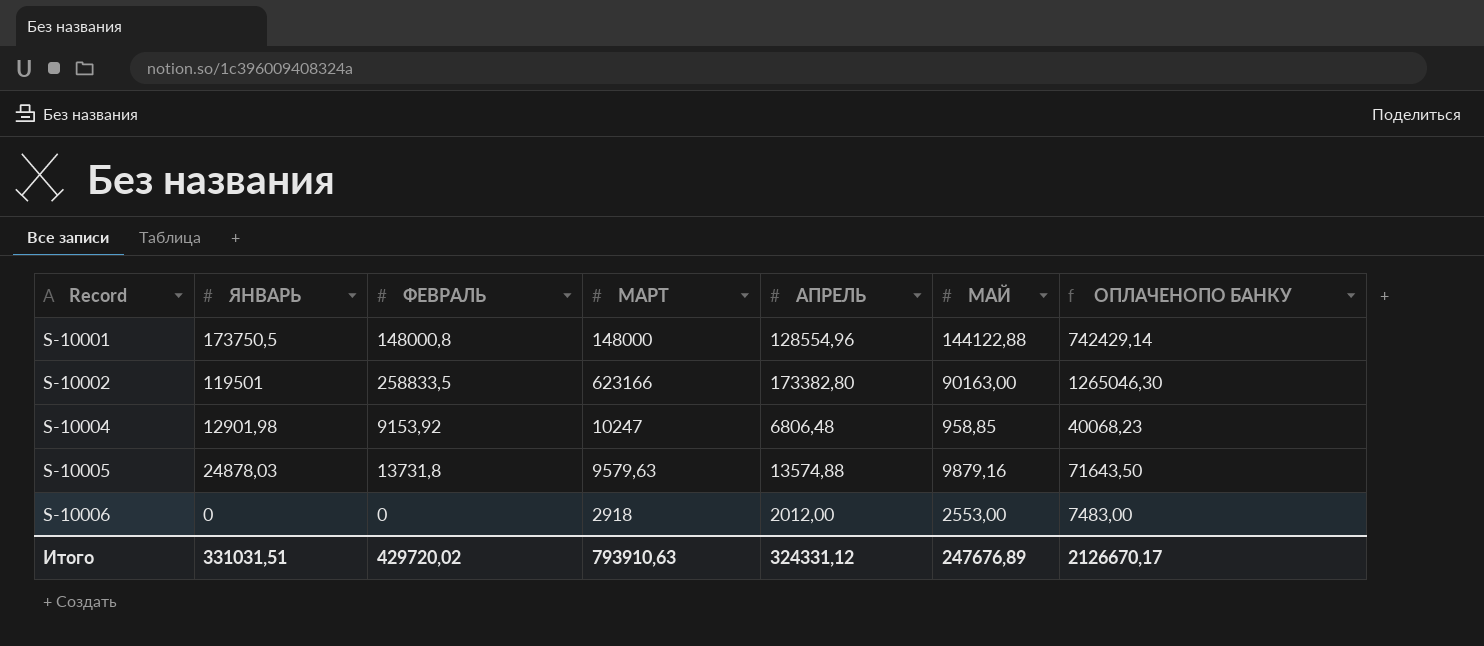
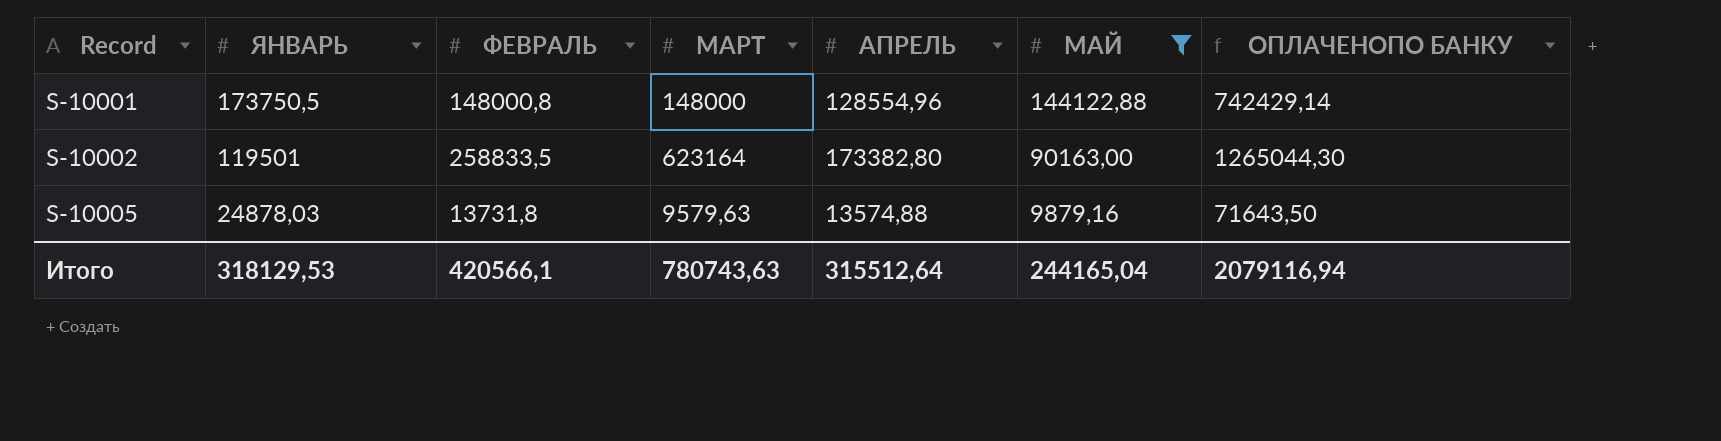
filter: none -> МАЙ >= 9879,16
S-10002 | МАРТ: 623166 -> 623164
S-10002 | ОПЛАЧЕНОПО БАНКУ: 1265046,30 -> 1265044,30
Итого | ЯНВАРЬ: 331031,51 -> 318129,53
Итого | ФЕВРАЛЬ: 429720,02 -> 420566,1
Итого | МАРТ: 793910,63 -> 780743,63
Итого | АПРЕЛЬ: 324331,12 -> 315512,64
Итого | МАЙ: 247676,89 -> 244165,04
Итого | ОПЛАЧЕНОПО БАНКУ: 2126670,17 -> 2079116,94

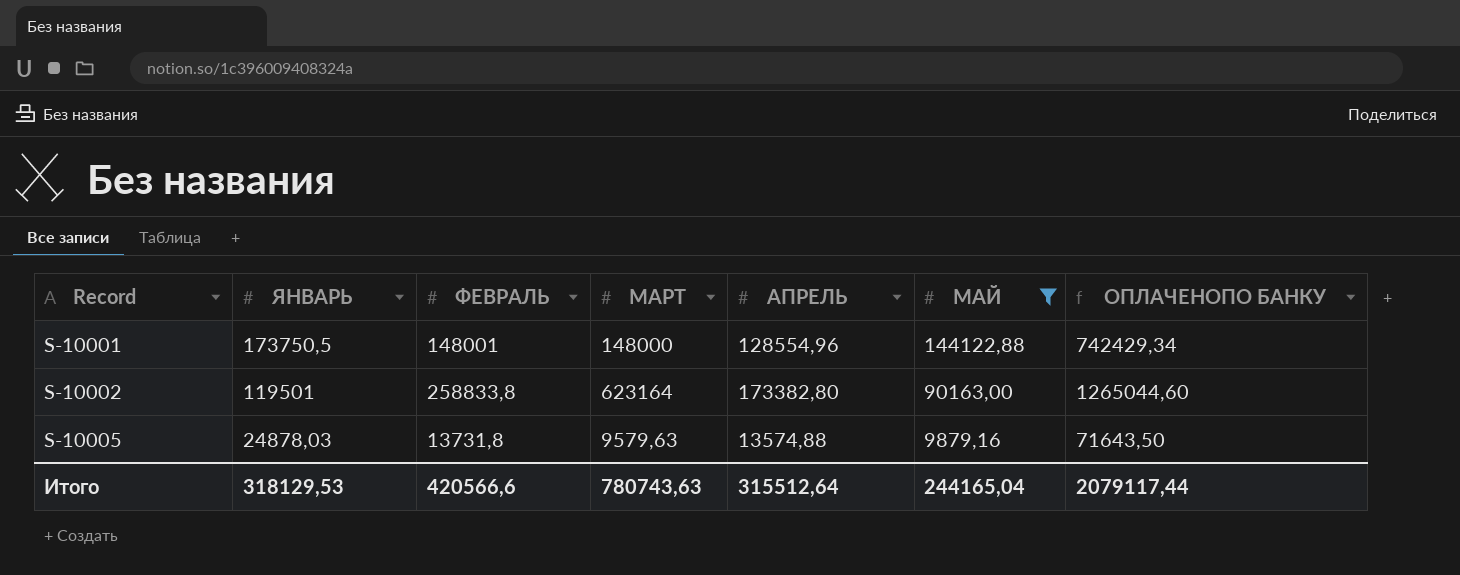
S-10001 | ФЕВРАЛЬ: 148000,8 -> 148001
S-10001 | ОПЛАЧЕНОПО БАНКУ: 742429,14 -> 742429,34
S-10002 | ФЕВРАЛЬ: 258833,5 -> 258833,8
S-10002 | ОПЛАЧЕНОПО БАНКУ: 1265044,30 -> 1265044,60
Итого | ФЕВРАЛЬ: 420566,1 -> 420566,6
Итого | ОПЛАЧЕНОПО БАНКУ: 2079116,94 -> 2079117,44

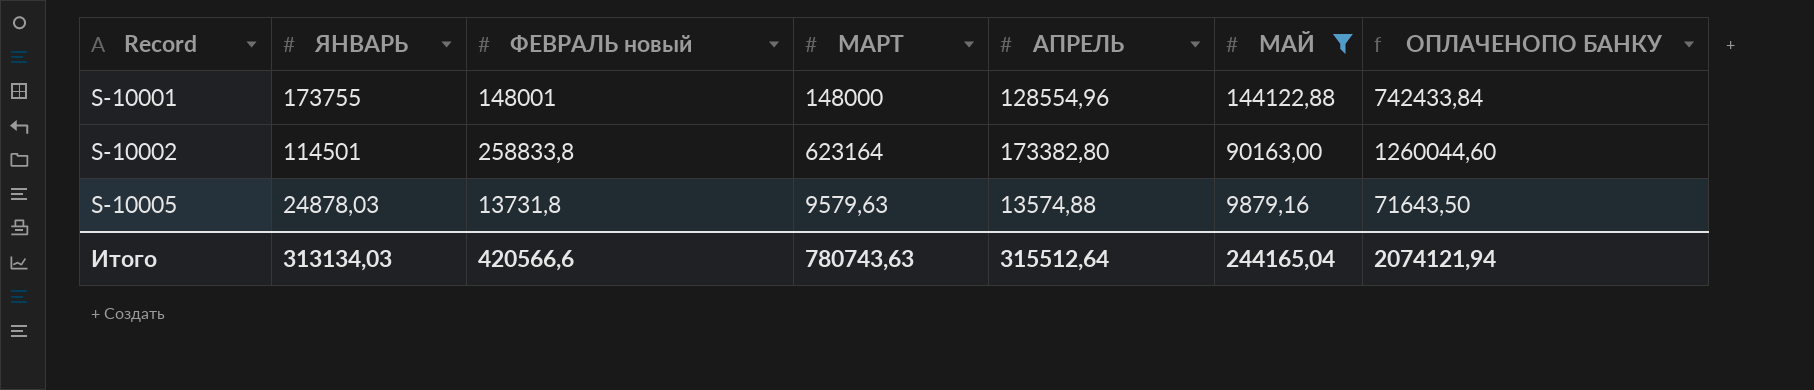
column name: ФЕВРАЛЬ -> ФЕВРАЛЬ новый
S-10001 | ЯНВАРЬ: 173750,5 -> 173755
S-10001 | ОПЛАЧЕНОПО БАНКУ: 742429,34 -> 742433,84
S-10002 | ЯНВАРЬ: 119501 -> 114501
S-10002 | ОПЛАЧЕНОПО БАНКУ: 1265044,60 -> 1260044,60
Итого | ЯНВАРЬ: 318129,53 -> 313134,03
Итого | ОПЛАЧЕНОПО БАНКУ: 2079117,44 -> 2074121,94

